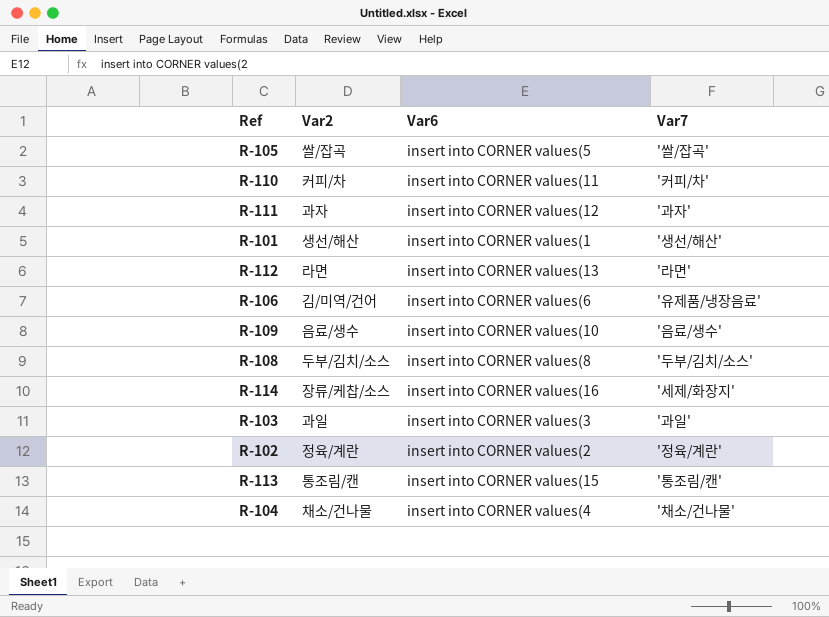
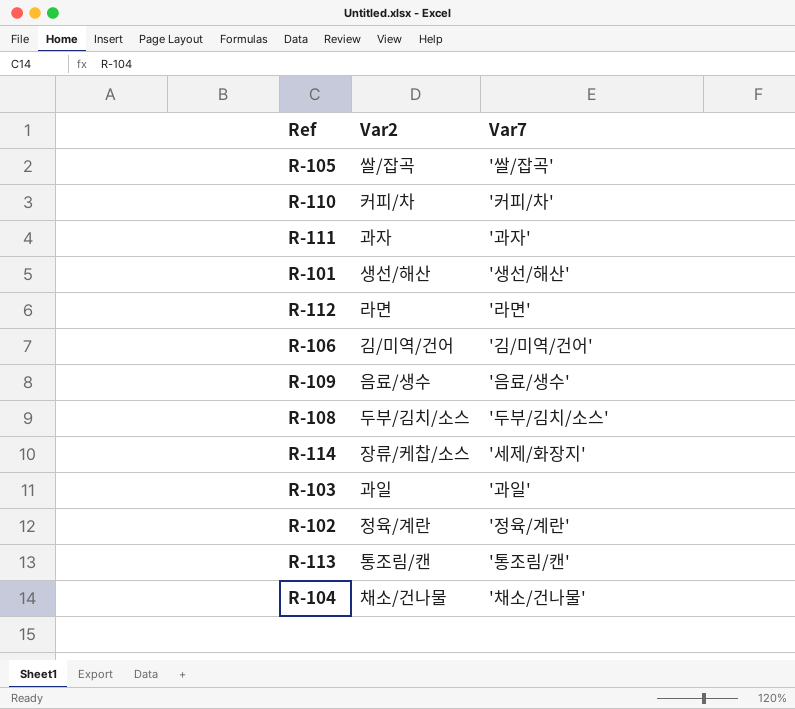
column Var6 | position: 3 -> none
R-106 | Var7: '유제품/냉장음료' -> '김/미역/건어'

